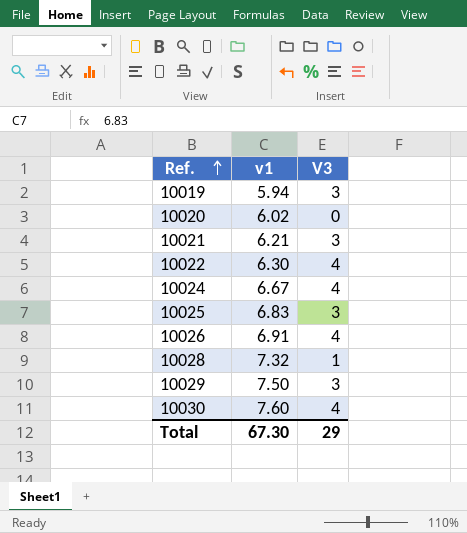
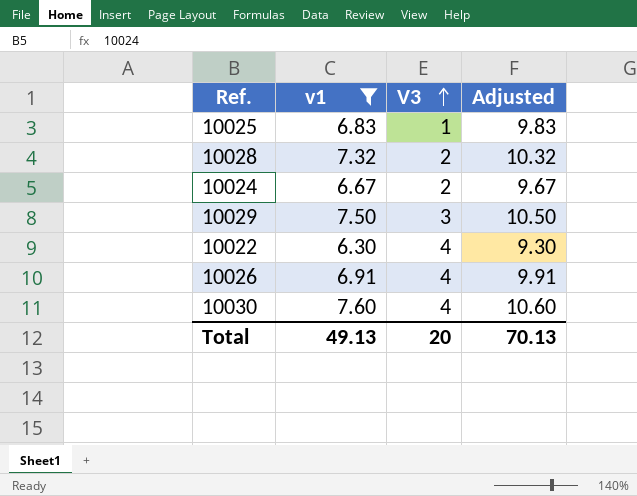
filter: none -> v1 >= 6.30
row order: Ref. ascending -> V3 ascending
column Adjusted | formula: none -> [v1] + 3
10025 | V3: 3 -> 1
10028 | V3: 1 -> 2
10024 | V3: 4 -> 2
Total | v1: 67.30 -> 49.13
Total | V3: 29 -> 20

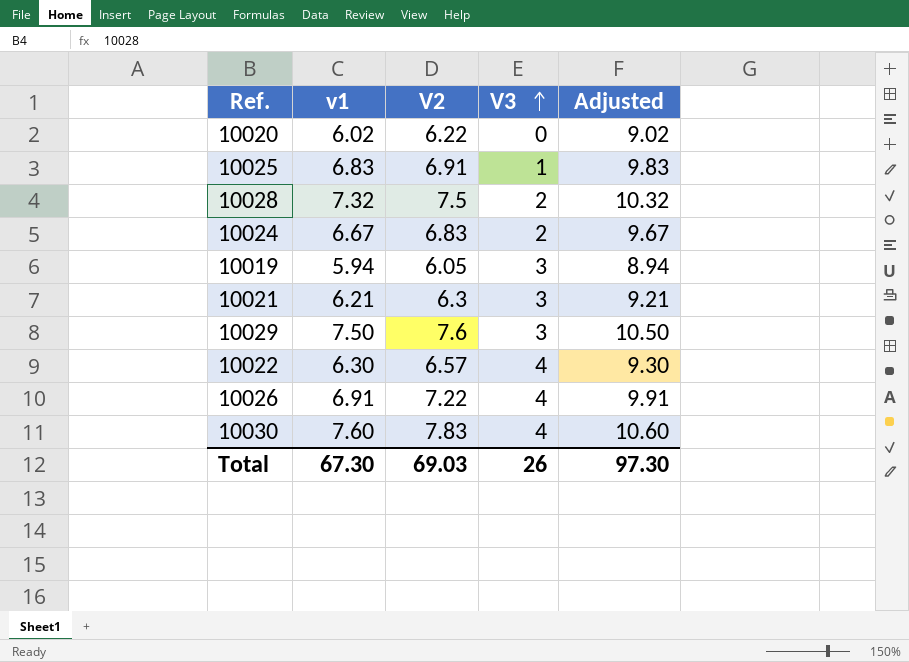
filter: v1 >= 6.30 -> none
column V2 | position: none -> 3
Total | v1: 49.13 -> 67.30
Total | V3: 20 -> 26
Total | Adjusted: 70.13 -> 97.30

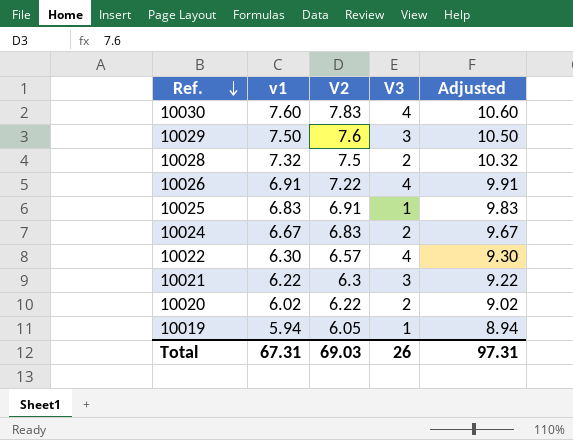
row order: V3 ascending -> Ref. descending
10021 | v1: 6.21 -> 6.22
10021 | Adjusted: 9.21 -> 9.22
10020 | V3: 0 -> 2
10019 | V3: 3 -> 1
Total | v1: 67.30 -> 67.31
Total | Adjusted: 97.30 -> 97.31

